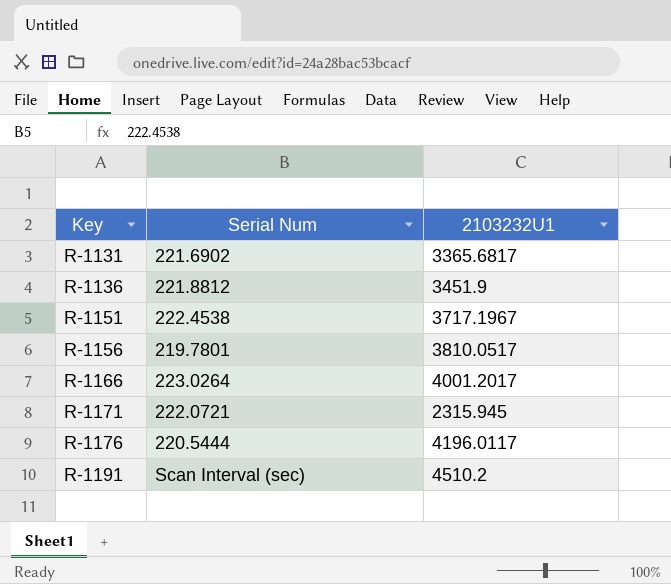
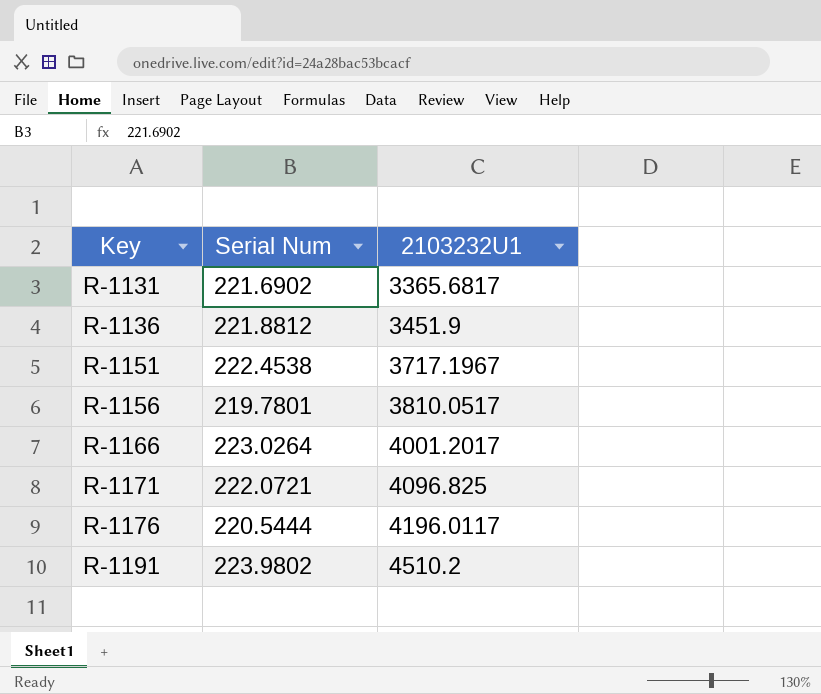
R-1171 | 2103232U1: 2315.945 -> 4096.825
R-1191 | Serial Num: Scan Interval (sec) -> 223.9802

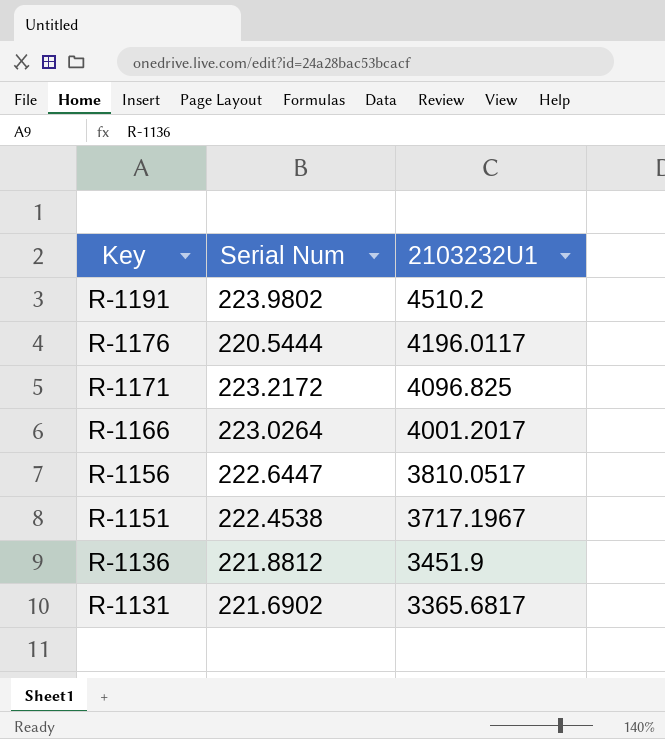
row order: Key ascending -> Key descending
R-1171 | Serial Num: 222.0721 -> 223.2172
R-1156 | Serial Num: 219.7801 -> 222.6447

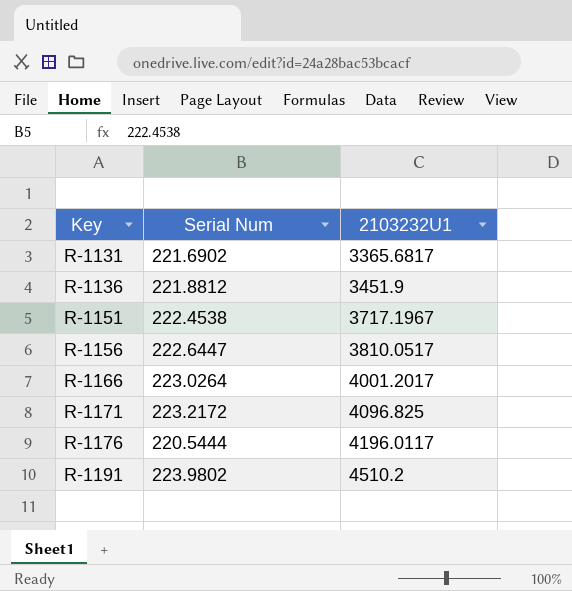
row order: Key descending -> Key ascending

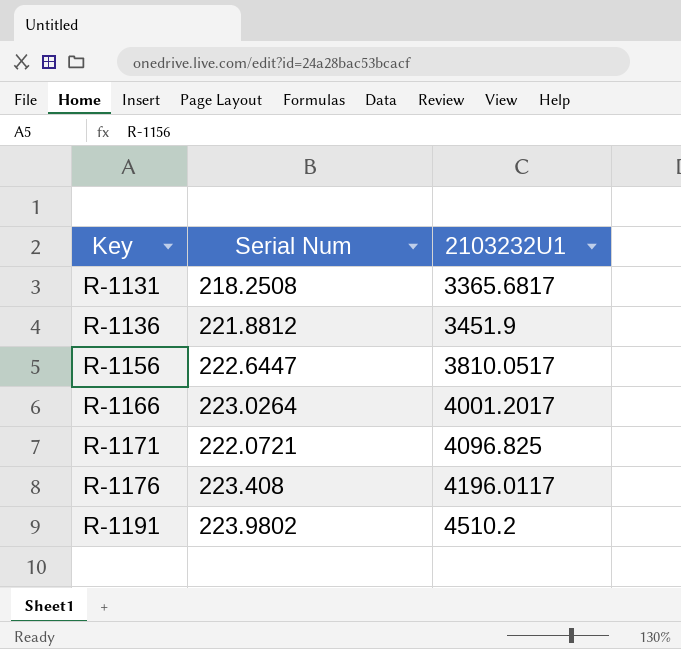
row R-1151: 222.4538 | 3717.1967 -> none
R-1131 | Serial Num: 221.6902 -> 218.2508
R-1171 | Serial Num: 223.2172 -> 222.0721
R-1176 | Serial Num: 220.5444 -> 223.408

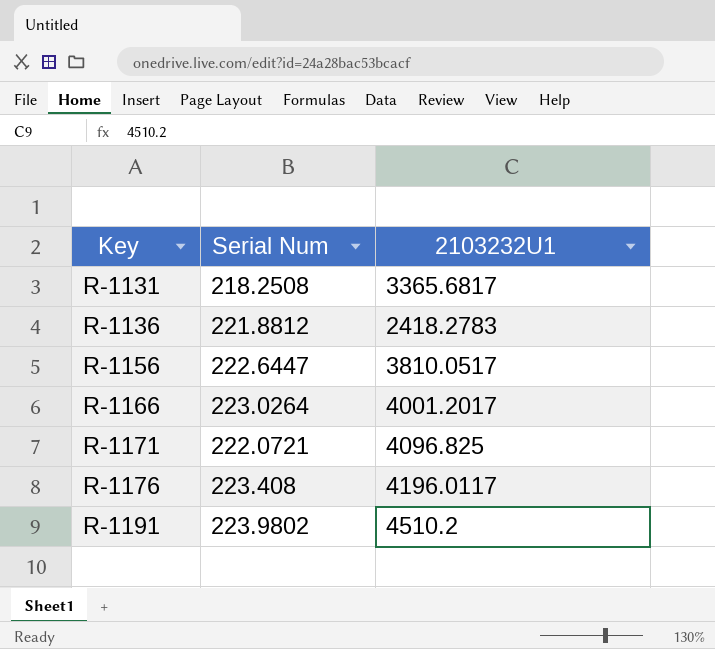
R-1136 | 2103232U1: 3451.9 -> 2418.2783

